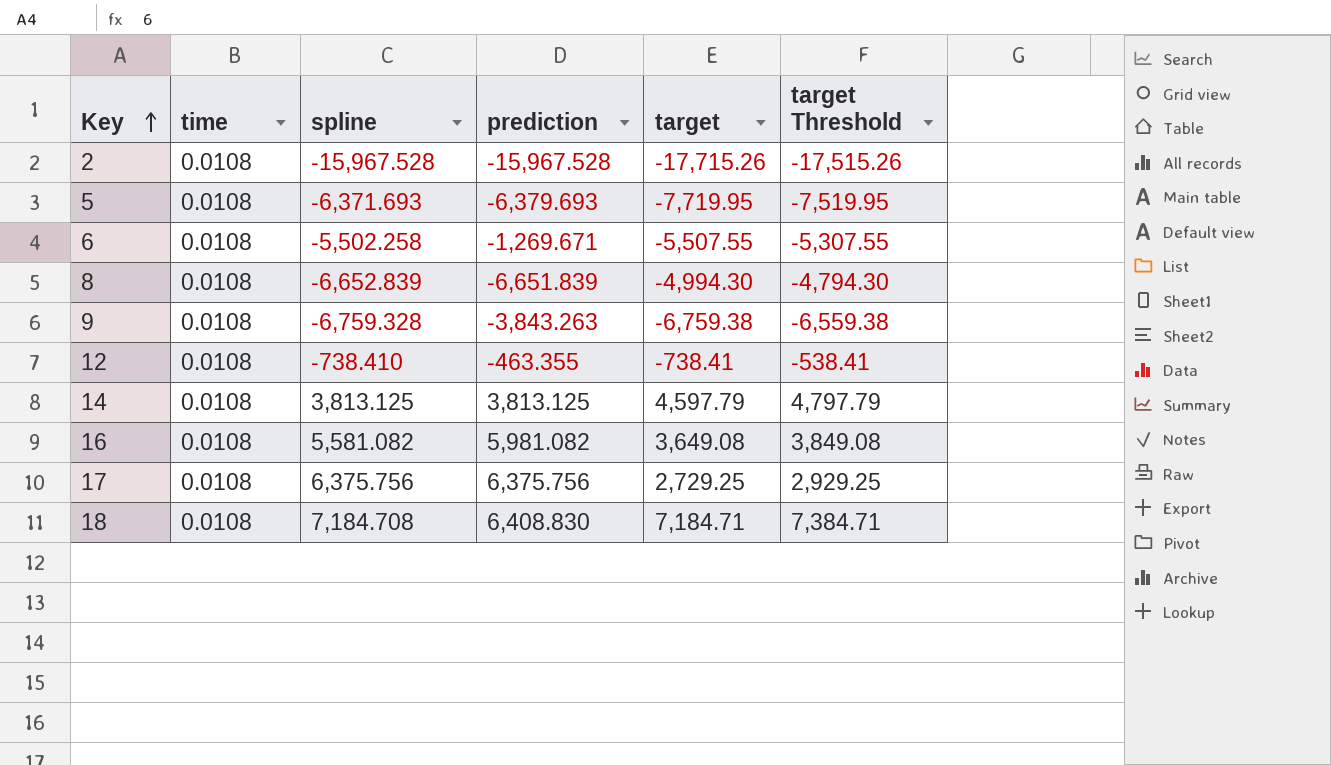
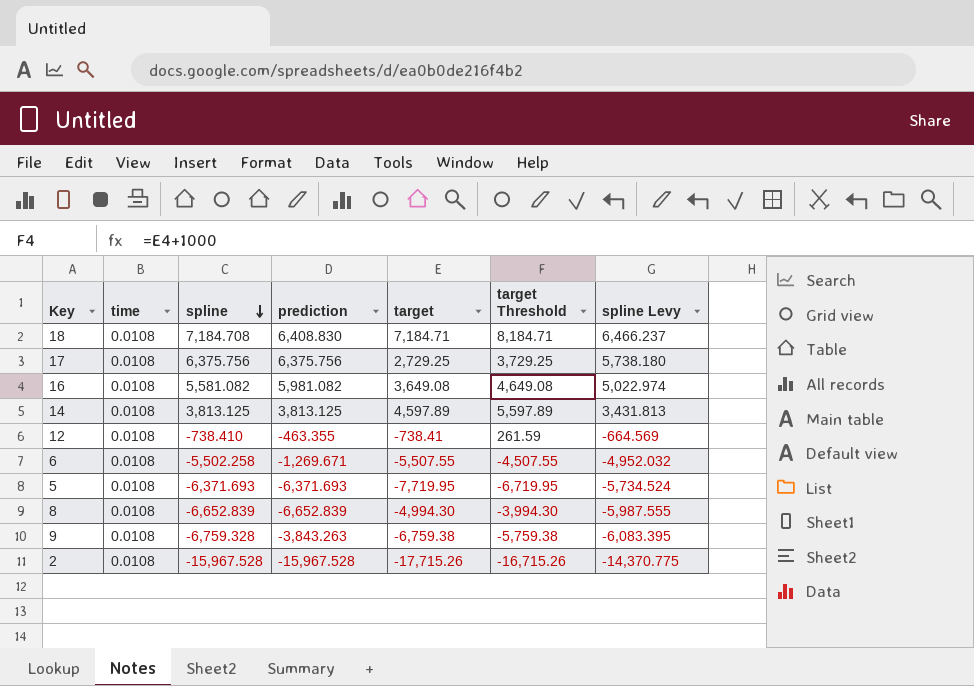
row order: Key ascending -> spline descending
column target Threshold | formula: [target] + 200 -> [target] + 1000
column spline Levy | formula: none -> [spline] * 0.9
14 | target: 4,597.79 -> 4,597.89
5 | prediction: -6,379.693 -> -6,371.693
8 | prediction: -6,651.839 -> -6,652.839

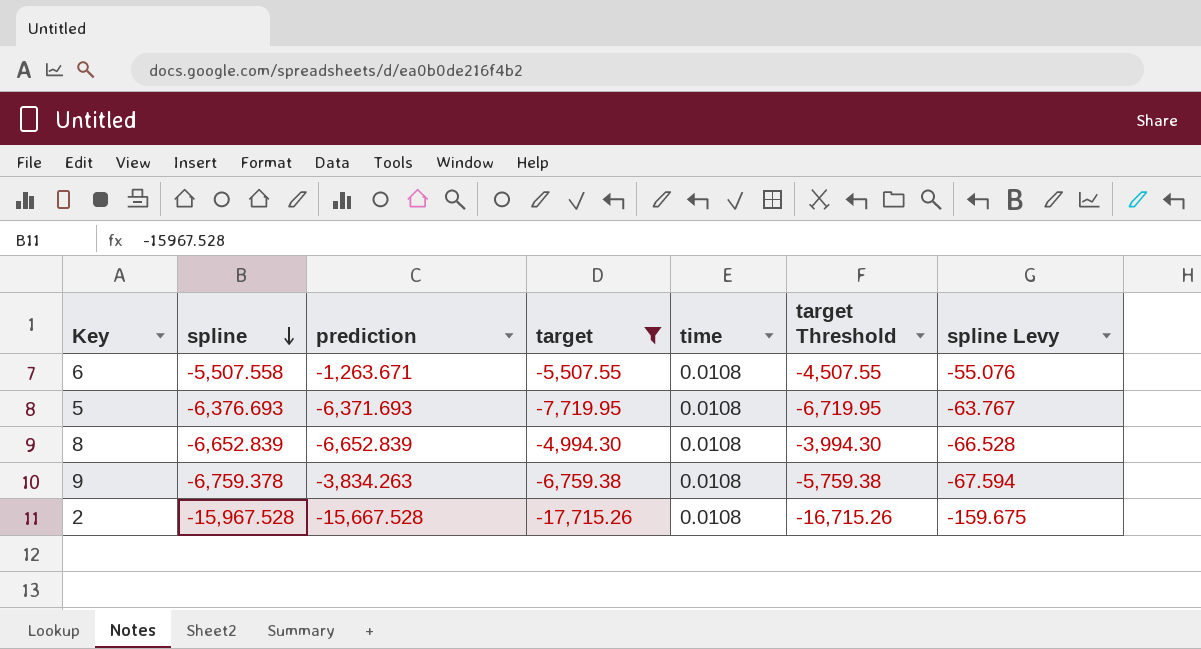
filter: none -> target <= -4,994.30
column time | position: 2 -> 5
column spline Levy | formula: [spline] * 0.9 -> [spline] * 0.01
6 | spline: -5,502.258 -> -5,507.558
6 | prediction: -1,269.671 -> -1,263.671
5 | spline: -6,371.693 -> -6,376.693
9 | spline: -6,759.328 -> -6,759.378
9 | prediction: -3,843.263 -> -3,834.263
2 | prediction: -15,967.528 -> -15,667.528

